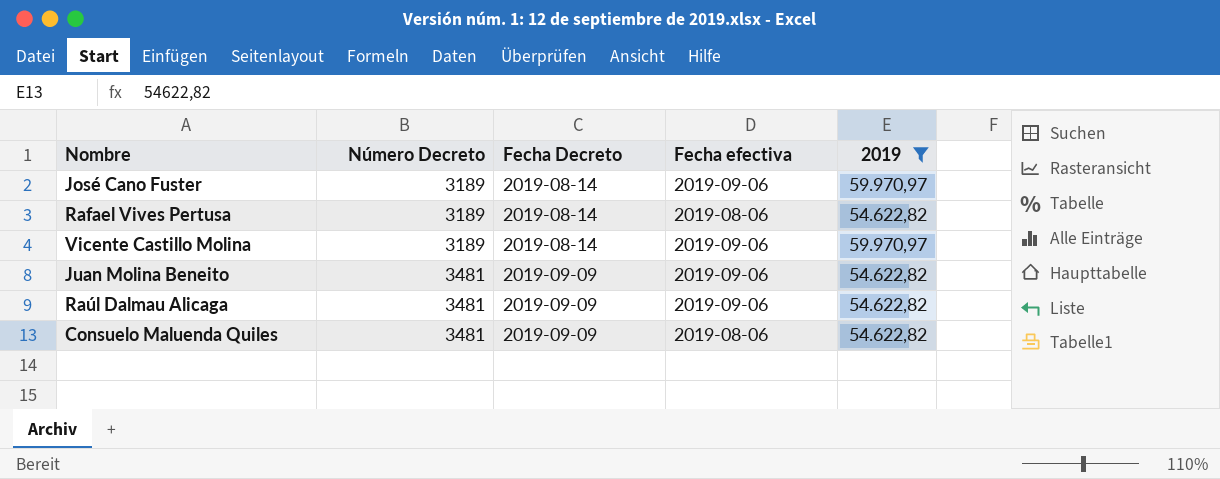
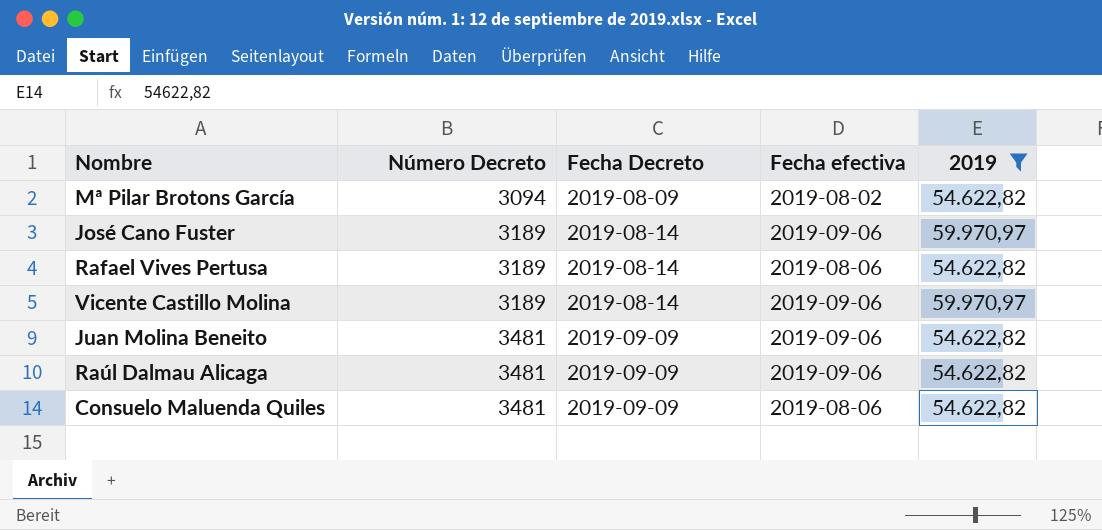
row Mª Pilar Brotons García: none -> 3094 | 2019-08-09 | 2019-08-02 | 54.622,82

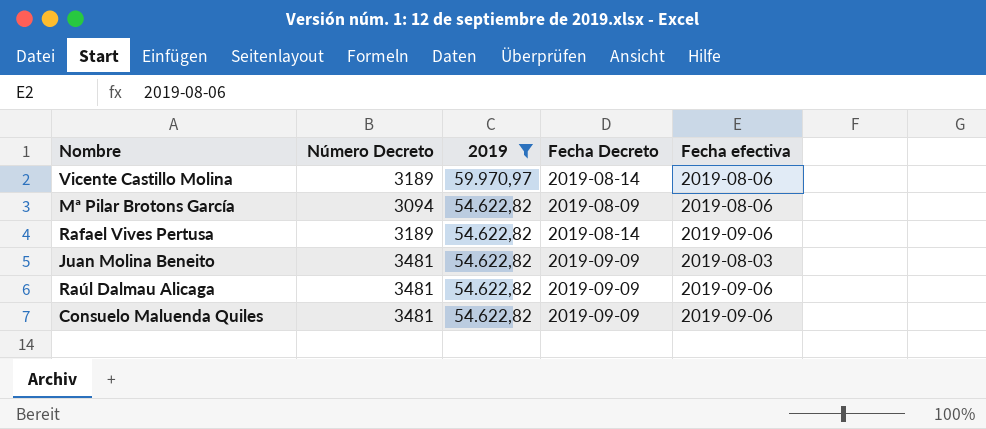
row order: Número Decreto ascending -> 2019 descending
column 2019 | position: 5 -> 3
row José Cano Fuster: 3189 | 2019-08-14 | 2019-09-06 | 59.970,97 -> none
Vicente Castillo Molina | Fecha efectiva: 2019-09-06 -> 2019-08-06
Mª Pilar Brotons García | Fecha efectiva: 2019-08-02 -> 2019-08-06
Rafael Vives Pertusa | Fecha efectiva: 2019-08-06 -> 2019-09-06
Juan Molina Beneito | Fecha efectiva: 2019-09-06 -> 2019-08-03
Consuelo Maluenda Quiles | Fecha efectiva: 2019-08-06 -> 2019-09-06

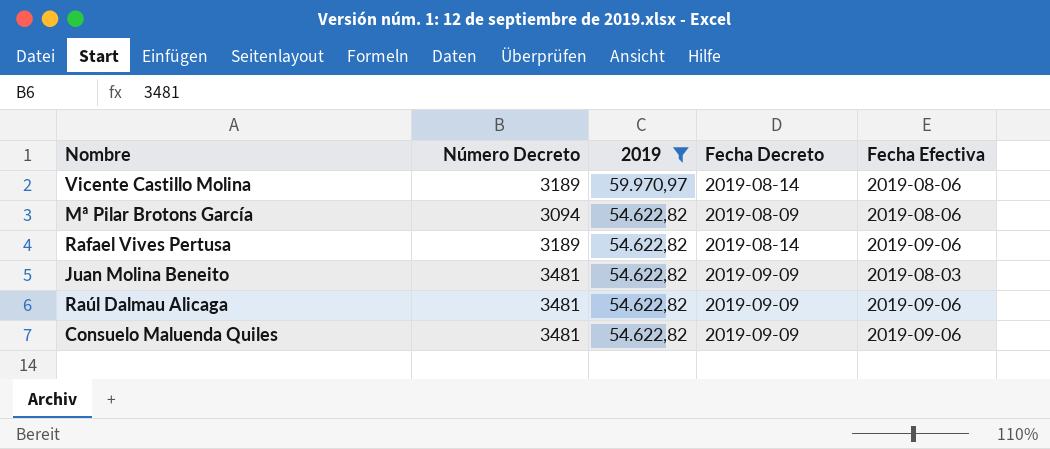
column name: Fecha efectiva -> Fecha Efectiva

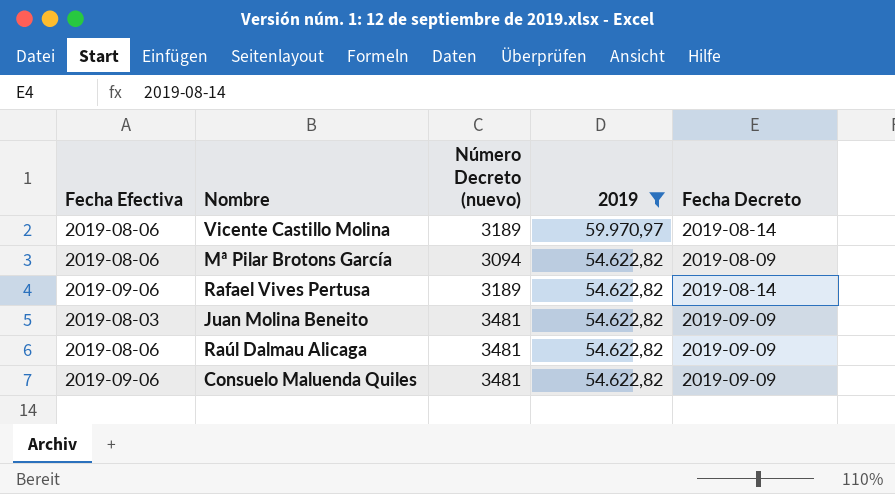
column Fecha Efectiva | position: 5 -> 1
column name: Número Decreto -> Número Decreto (nuevo)
Raúl Dalmau Alicaga | Fecha Efectiva: 2019-09-06 -> 2019-08-06

